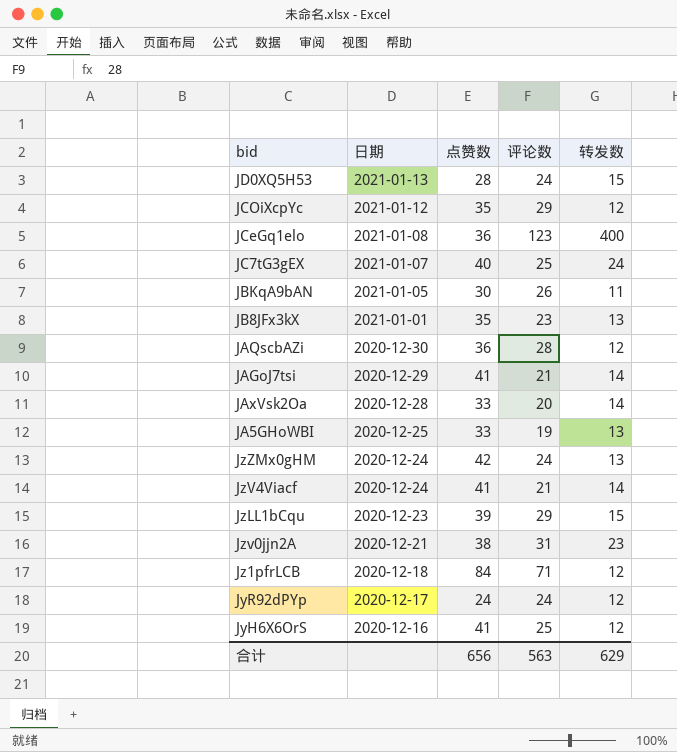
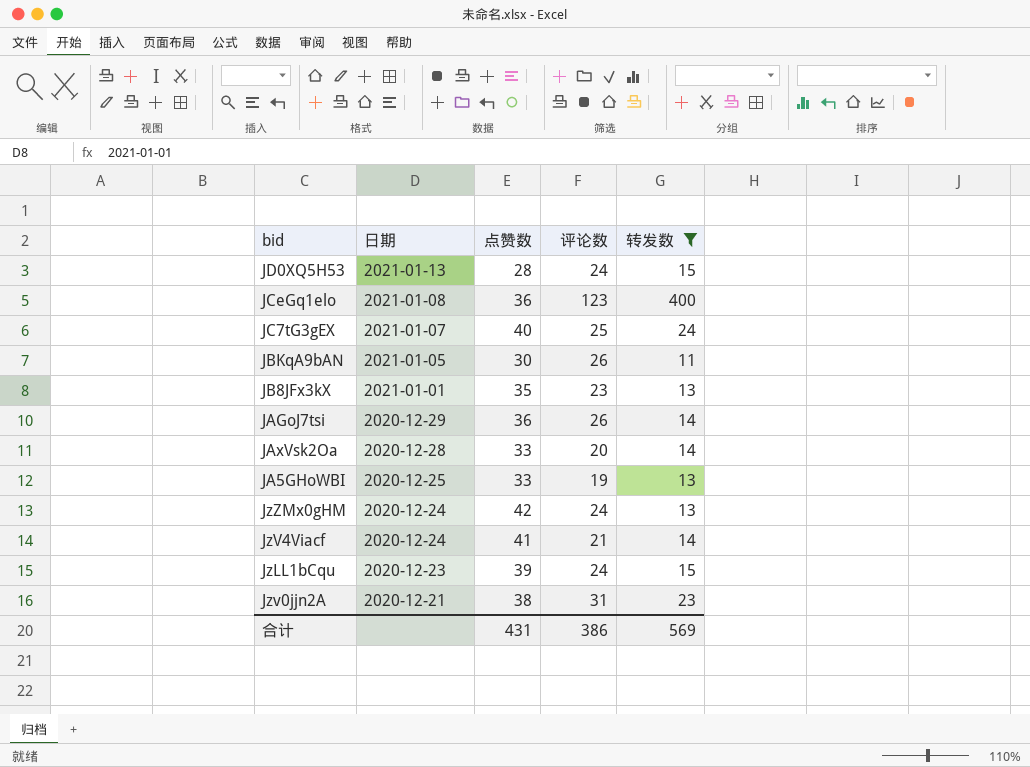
filter: none -> 转发数 != 12
JAGoJ7tsi | 点赞数: 41 -> 36
JAGoJ7tsi | 评论数: 21 -> 26
JzLL1bCqu | 评论数: 29 -> 24
合计 | 点赞数: 656 -> 431
合计 | 评论数: 563 -> 386
合计 | 转发数: 629 -> 569

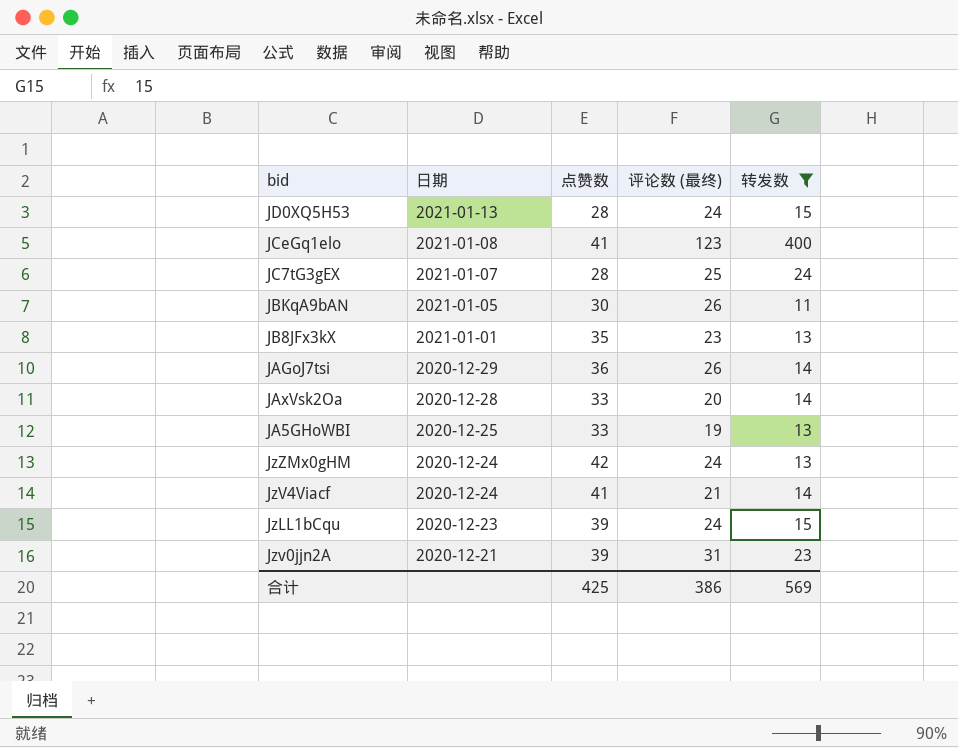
column name: 评论数 -> 评论数 (最终)
JCeGq1elo | 点赞数: 36 -> 41
JC7tG3gEX | 点赞数: 40 -> 28
Jzv0jjn2A | 点赞数: 38 -> 39
合计 | 点赞数: 431 -> 425

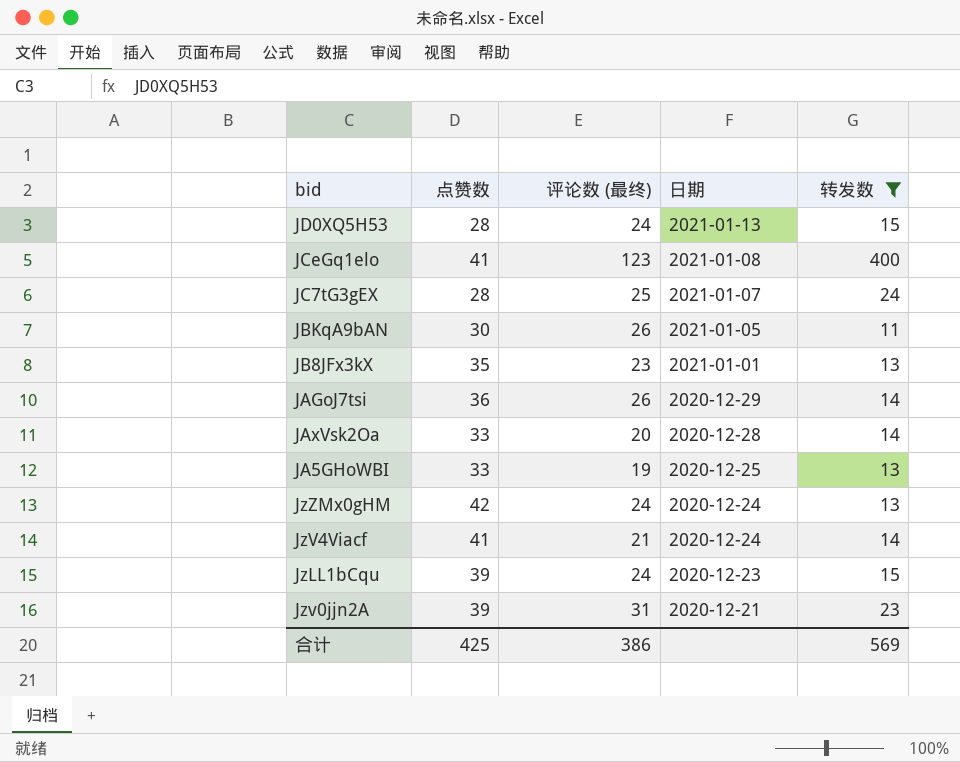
column 日期 | position: 2 -> 4

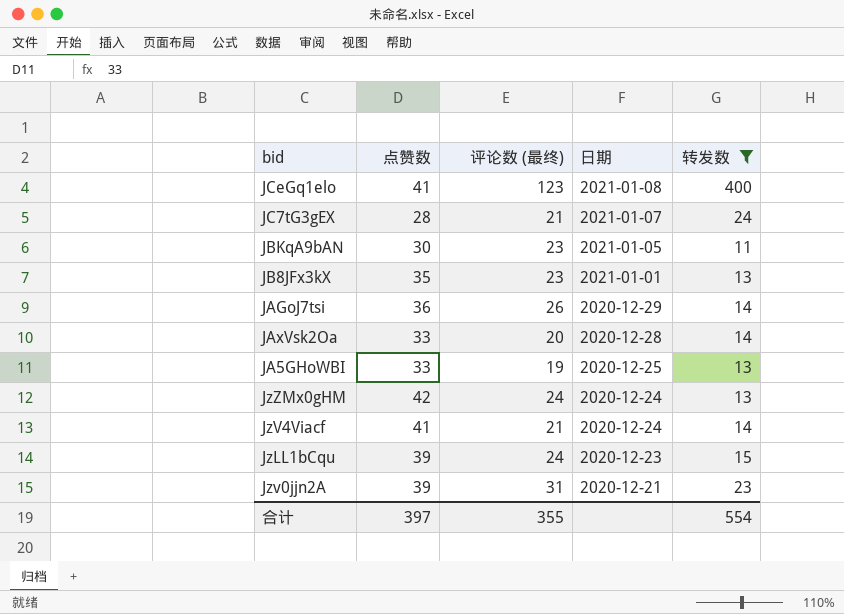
row JD0XQ5H53: 28 | 24 | 2021-01-13 | 15 -> none
JC7tG3gEX | 评论数 (最终): 25 -> 21
JBKqA9bAN | 评论数 (最终): 26 -> 23
合计 | 点赞数: 425 -> 397
合计 | 评论数 (最终): 386 -> 355
合计 | 转发数: 569 -> 554

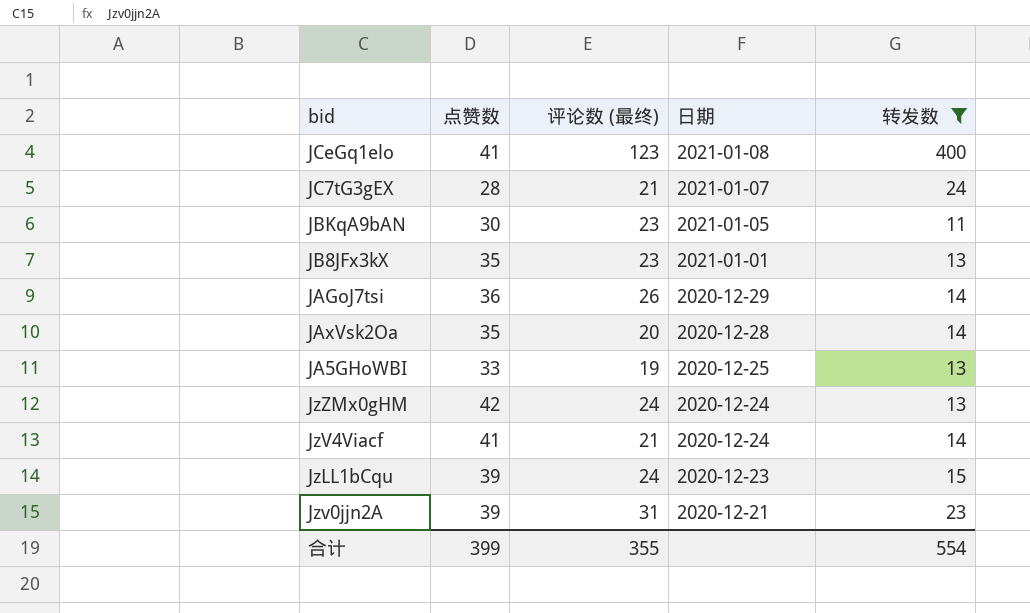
JAxVsk2Oa | 点赞数: 33 -> 35
合计 | 点赞数: 397 -> 399

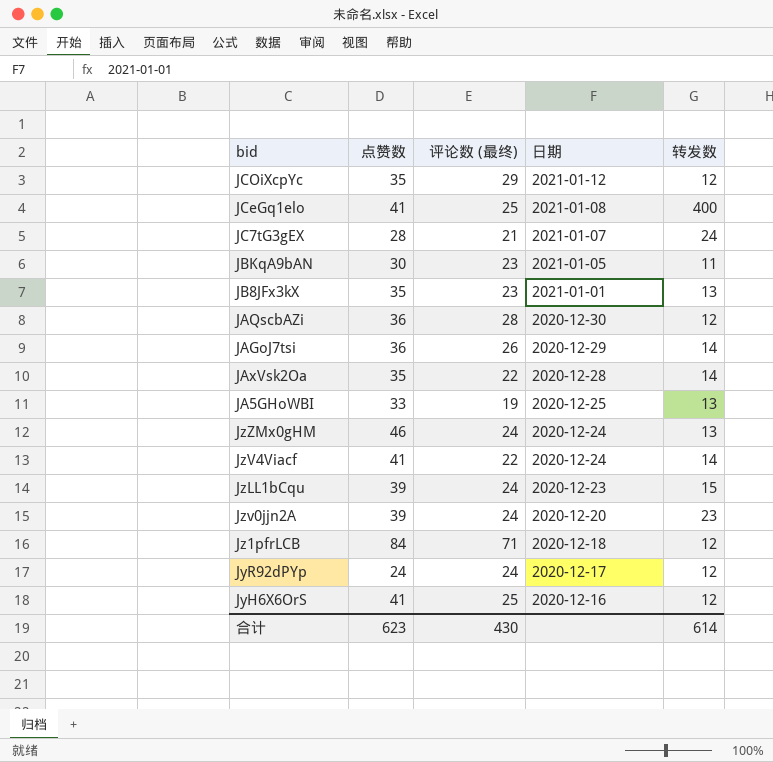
filter: 转发数 != 12 -> none
JCeGq1elo | 评论数 (最终): 123 -> 25
JAxVsk2Oa | 评论数 (最终): 20 -> 22
JzZMx0gHM | 点赞数: 42 -> 46
JzV4Viacf | 评论数 (最终): 21 -> 22
Jzv0jjn2A | 评论数 (最终): 31 -> 24
Jzv0jjn2A | 日期: 2020-12-21 -> 2020-12-20
合计 | 点赞数: 399 -> 623
合计 | 评论数 (最终): 355 -> 430
合计 | 转发数: 554 -> 614

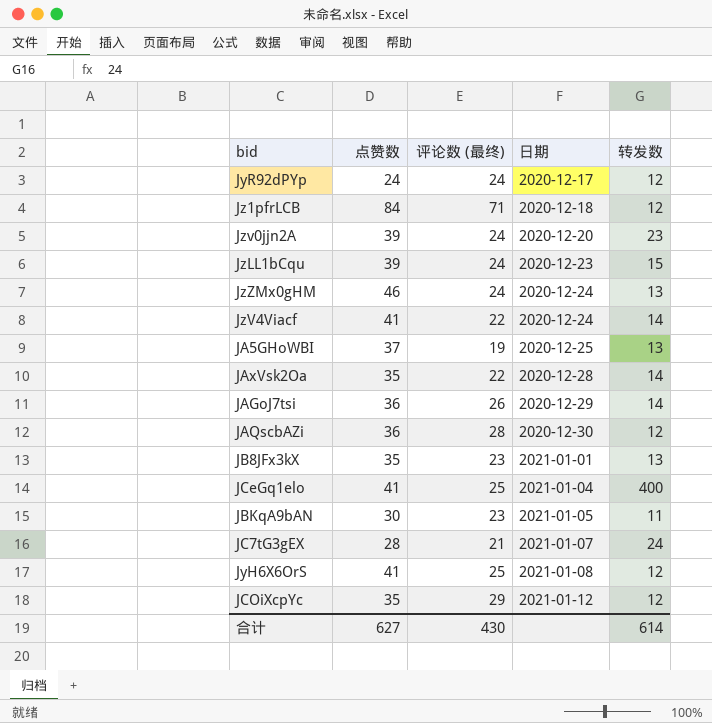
row order: 日期 descending -> 日期 ascending
JA5GHoWBI | 点赞数: 33 -> 37
JCeGq1elo | 日期: 2021-01-08 -> 2021-01-04
JyH6X6OrS | 日期: 2020-12-16 -> 2021-01-08
合计 | 点赞数: 623 -> 627

